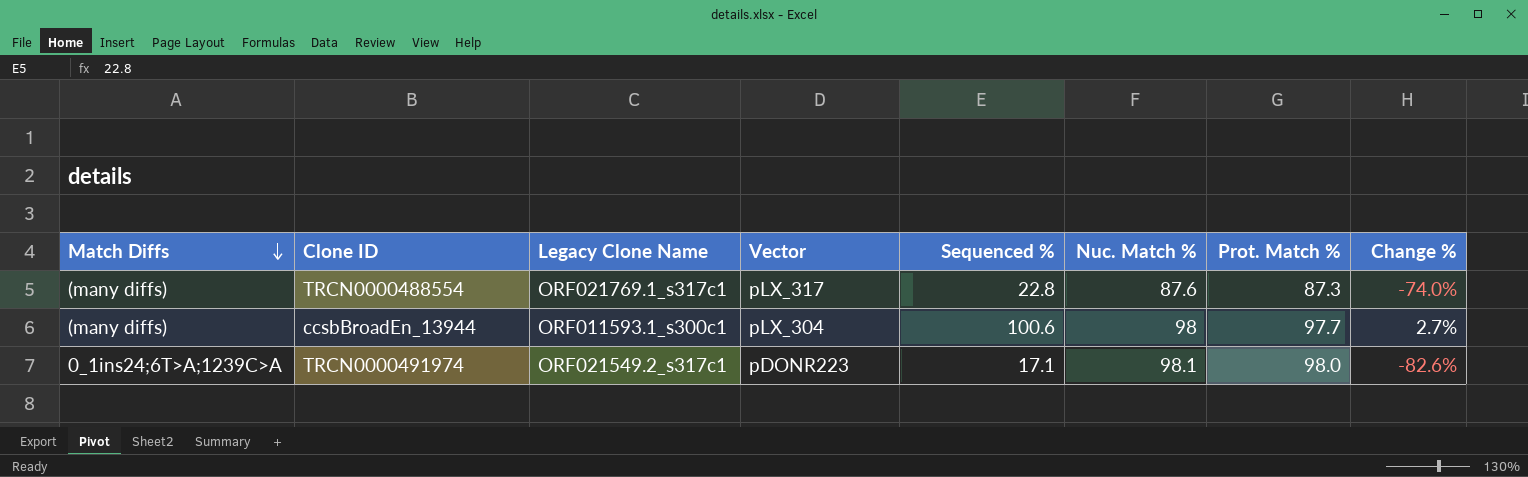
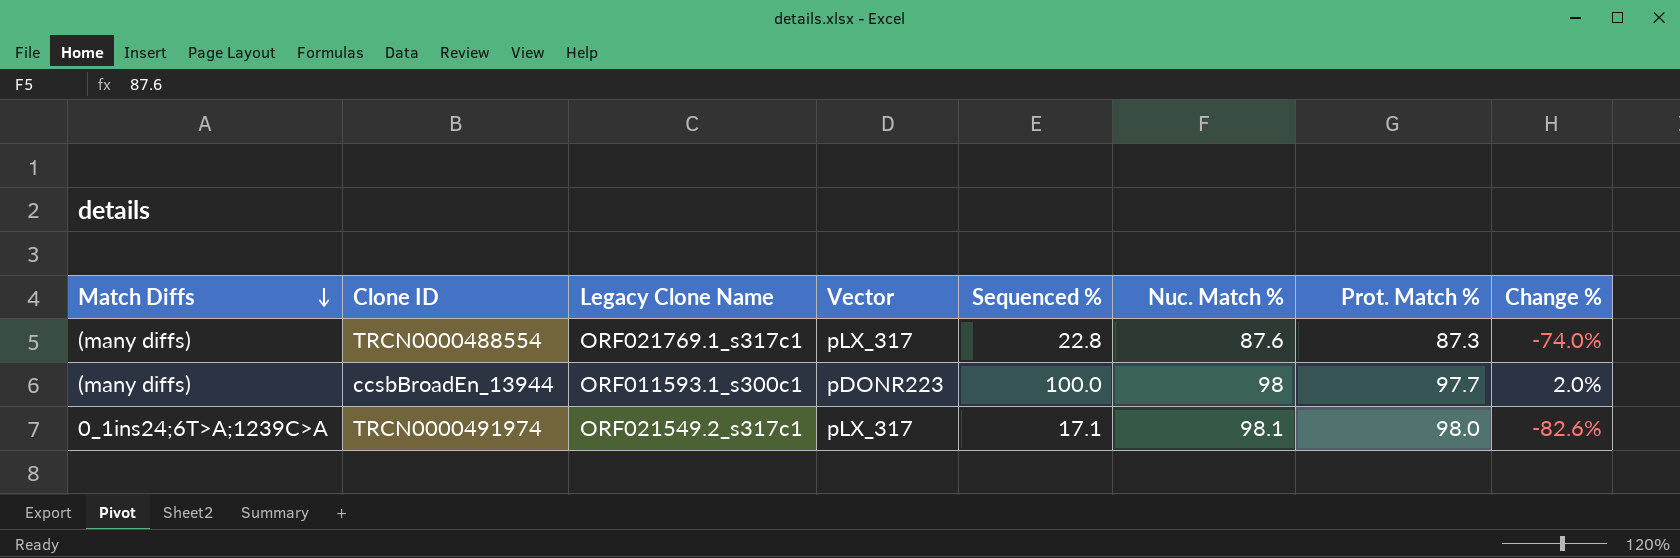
ccsbBroadEn_13944 | Vector: pLX_304 -> pDONR223
ccsbBroadEn_13944 | Sequenced %: 100.6 -> 100.0
ccsbBroadEn_13944 | Change %: 2.7% -> 2.0%
TRCN0000491974 | Vector: pDONR223 -> pLX_317

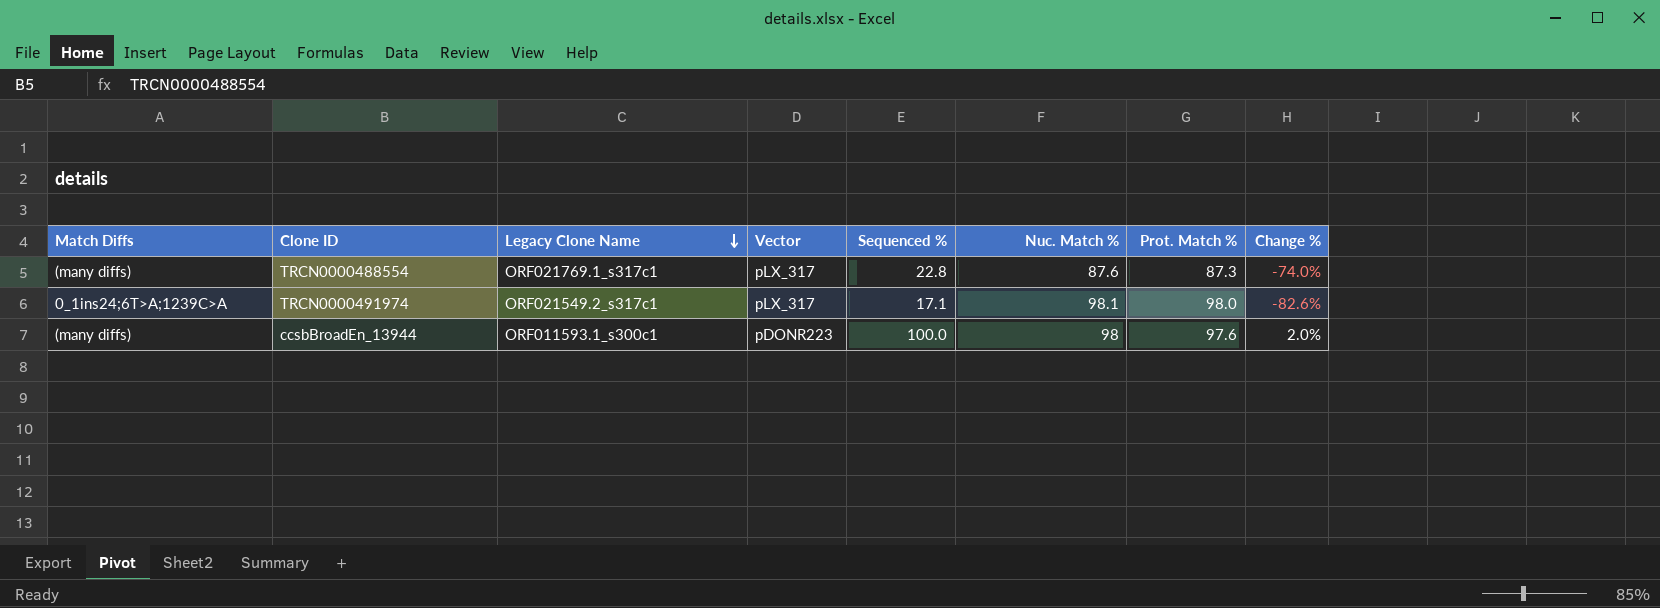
row order: Match Diffs descending -> Legacy Clone Name descending
ccsbBroadEn_13944 | Prot. Match %: 97.7 -> 97.6

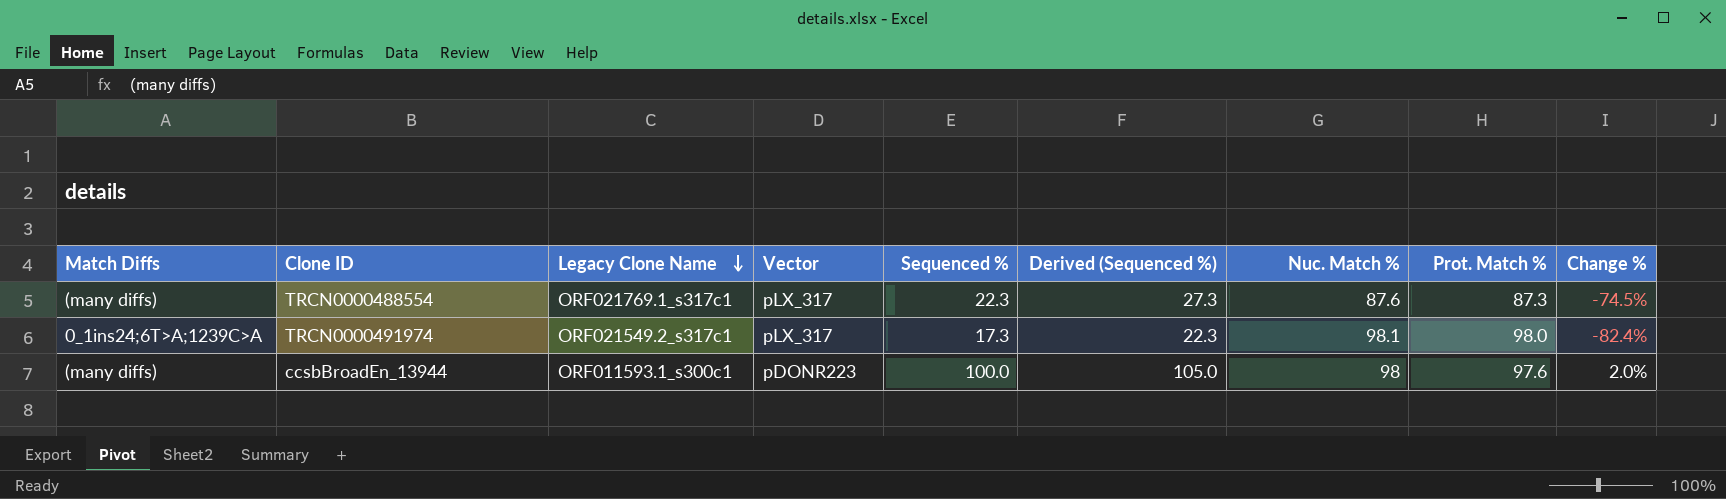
column Derived (Sequenced %) | formula: none -> [Sequenced %] + 5
TRCN0000488554 | Sequenced %: 22.8 -> 22.3
TRCN0000488554 | Change %: -74.0% -> -74.5%
TRCN0000491974 | Sequenced %: 17.1 -> 17.3
TRCN0000491974 | Change %: -82.6% -> -82.4%

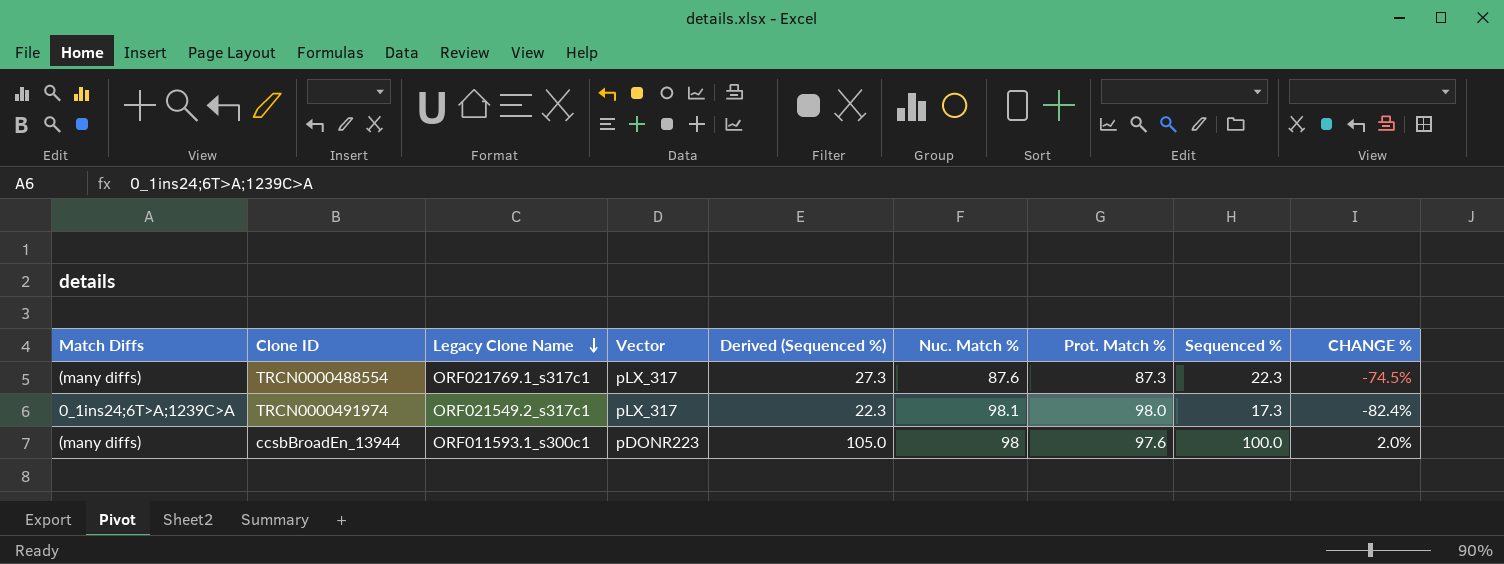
column Sequenced % | position: 5 -> 8
column name: Change % -> CHANGE %

